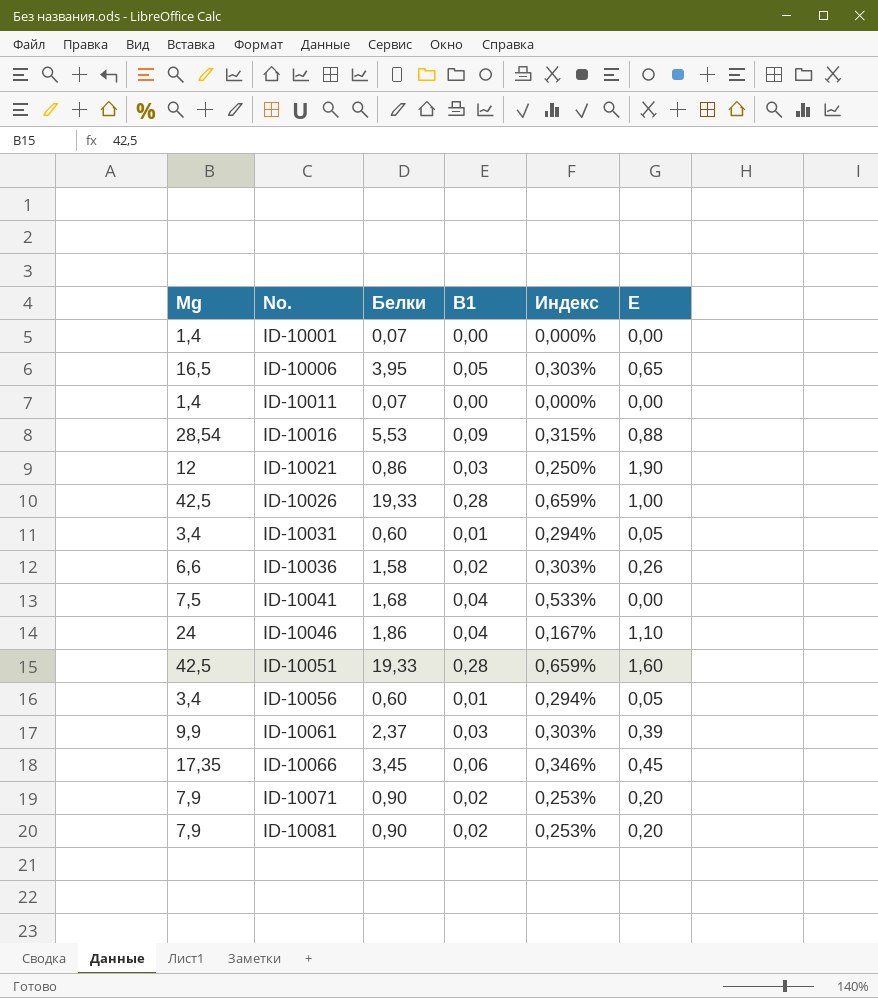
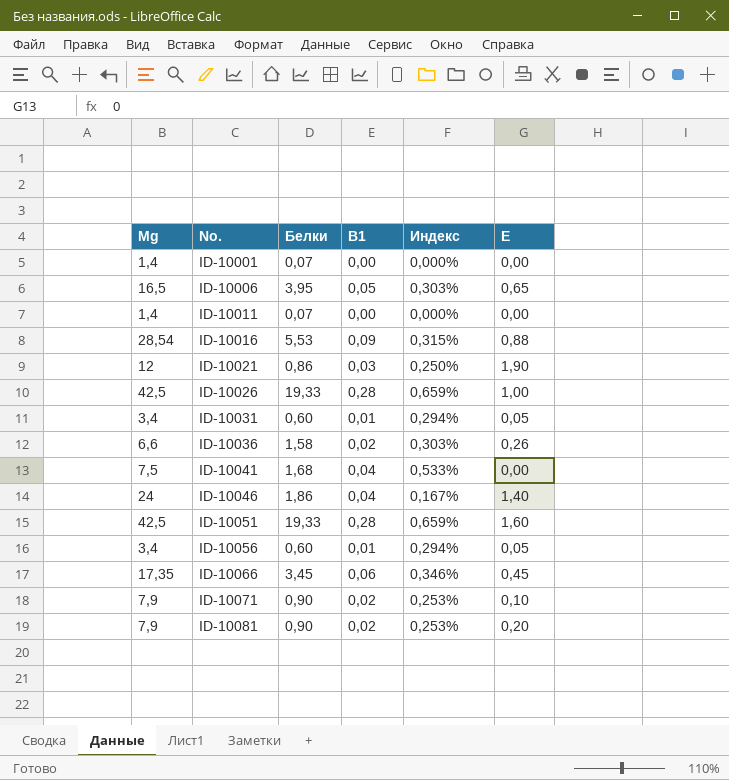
row ID-10061: 9,9 | 2,37 | 0,03 | 0,303% | 0,39 -> none
ID-10046 | E: 1,10 -> 1,40
ID-10071 | E: 0,20 -> 0,10

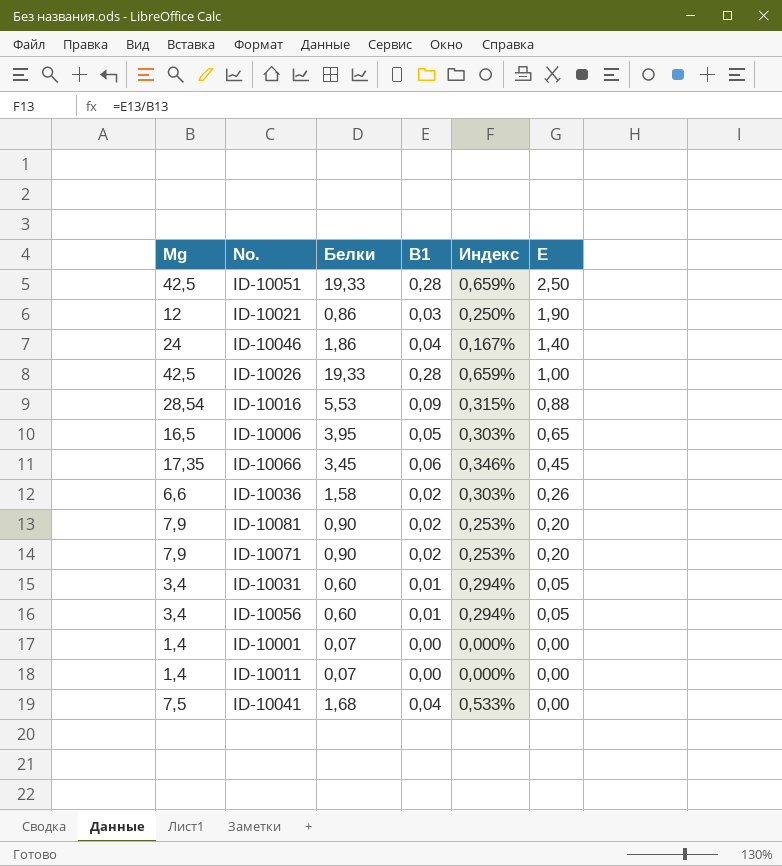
row order: No. ascending -> E descending
ID-10051 | E: 1,60 -> 2,50
ID-10071 | E: 0,10 -> 0,20

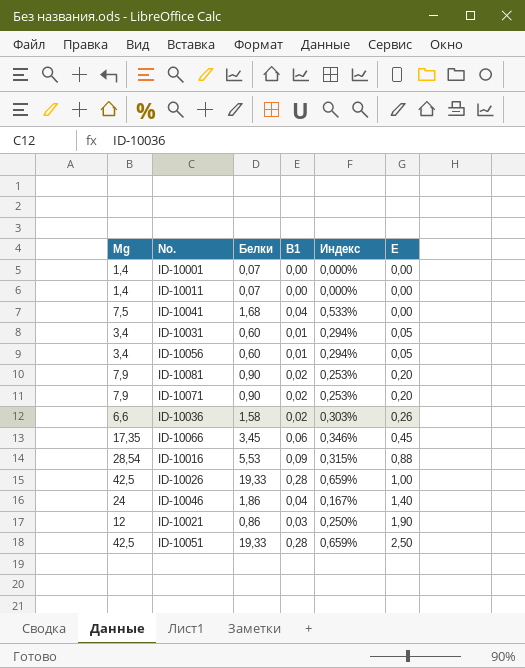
row order: E descending -> E ascending
row ID-10006: 16,5 | 3,95 | 0,05 | 0,303% | 0,65 -> none

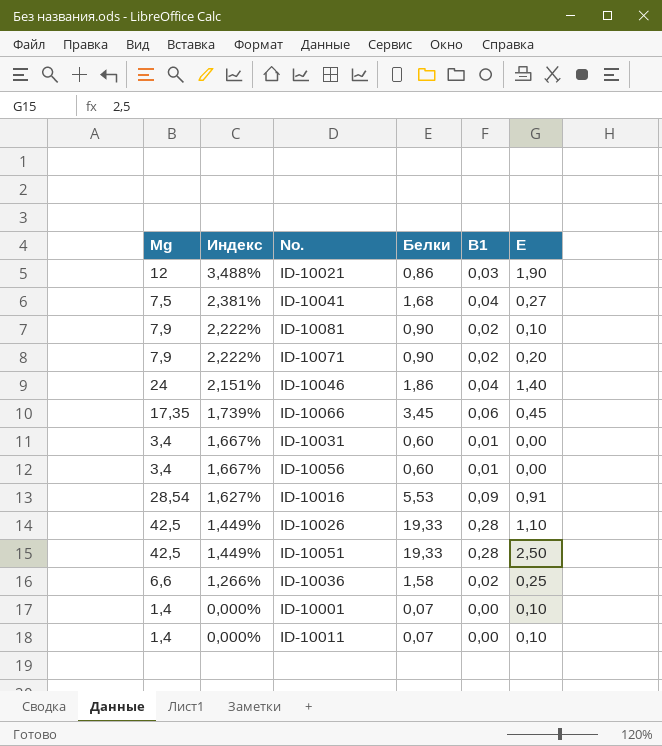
row order: E ascending -> Индекс descending
column Индекс | formula: [B1] / [Mg] -> [B1] / [Белки]
column Индекс | position: 5 -> 2
ID-10041 | E: 0,00 -> 0,27
ID-10081 | E: 0,20 -> 0,10
ID-10031 | E: 0,05 -> 0,00
ID-10056 | E: 0,05 -> 0,00
ID-10016 | E: 0,88 -> 0,91
ID-10026 | E: 1,00 -> 1,10
ID-10036 | E: 0,26 -> 0,25
ID-10001 | E: 0,00 -> 0,10
ID-10011 | E: 0,00 -> 0,10

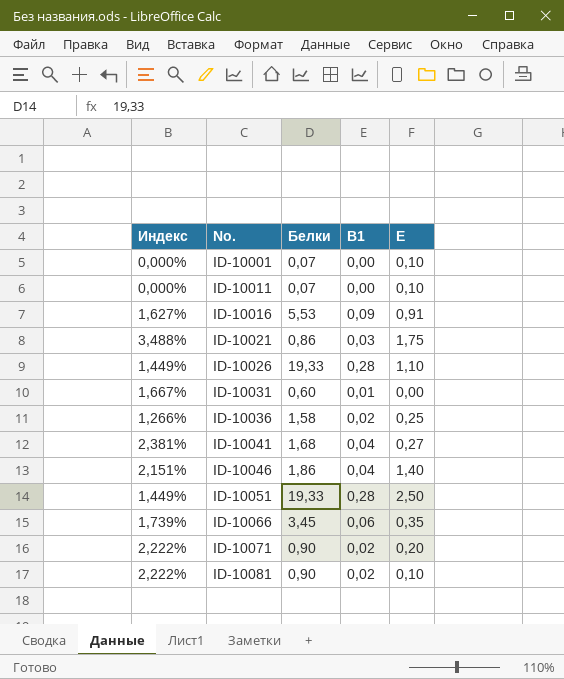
row order: Индекс descending -> No. ascending
column Mg | position: 1 -> none
row ID-10056: 3,4 | 1,667% | 0,60 | 0,01 | 0,00 -> none
ID-10021 | E: 1,90 -> 1,75
ID-10066 | E: 0,45 -> 0,35

